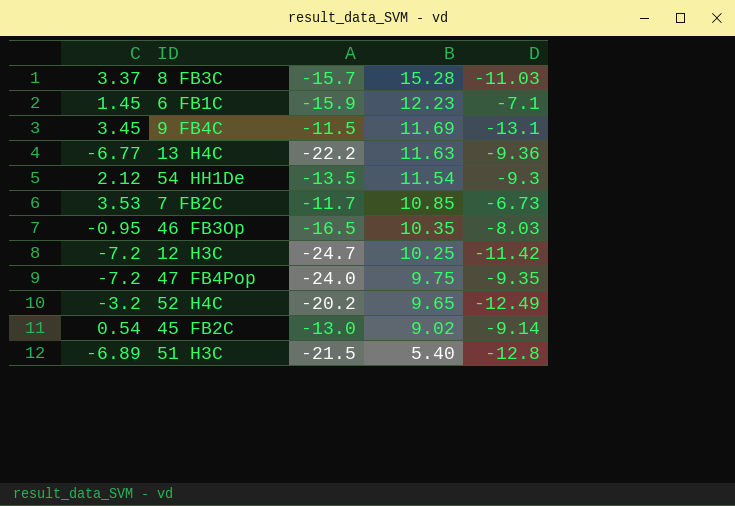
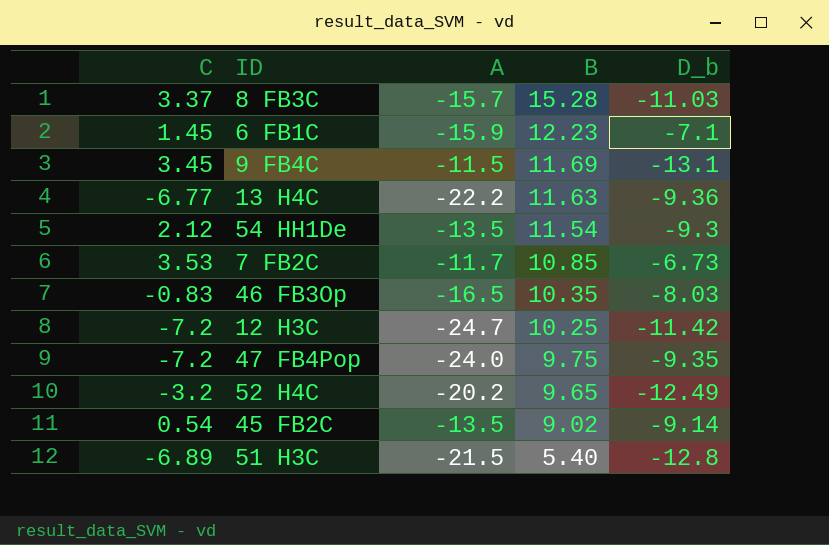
column name: D -> D_b
46 FB3Op | C: -0.95 -> -0.83
45 FB2C | A: -13.0 -> -13.5

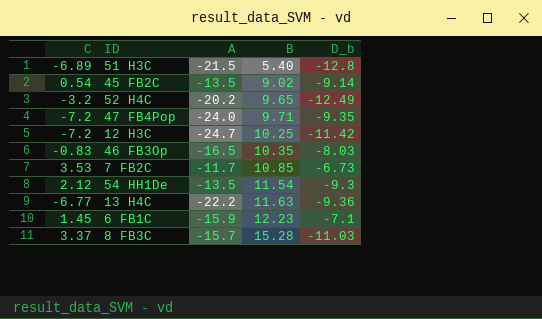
row order: B descending -> B ascending
row 9 FB4C: 3.45 | -11.5 | 11.69 | -13.1 -> none
47 FB4Pop | B: 9.75 -> 9.71

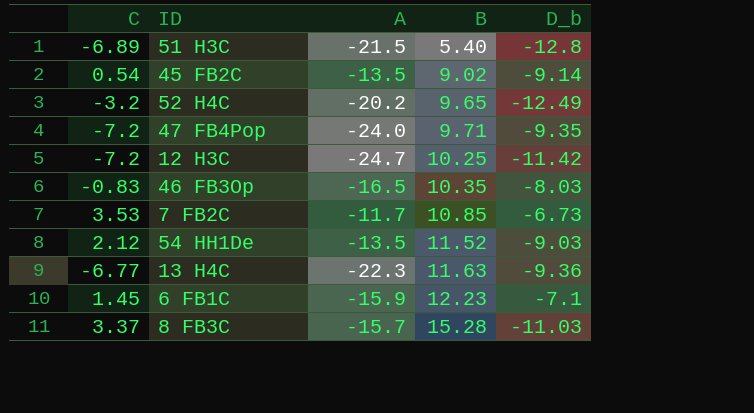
54 HH1De | B: 11.54 -> 11.52
54 HH1De | D_b: -9.3 -> -9.03
13 H4C | A: -22.2 -> -22.3

